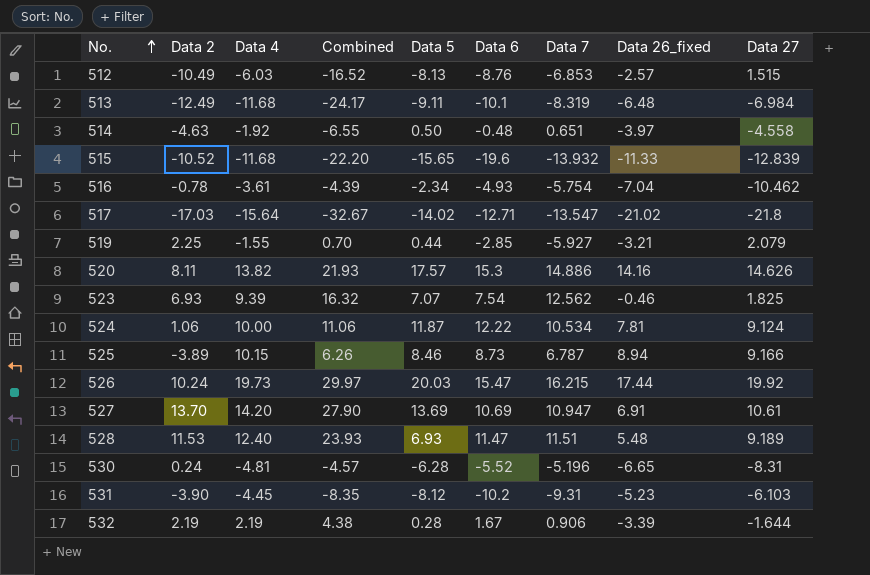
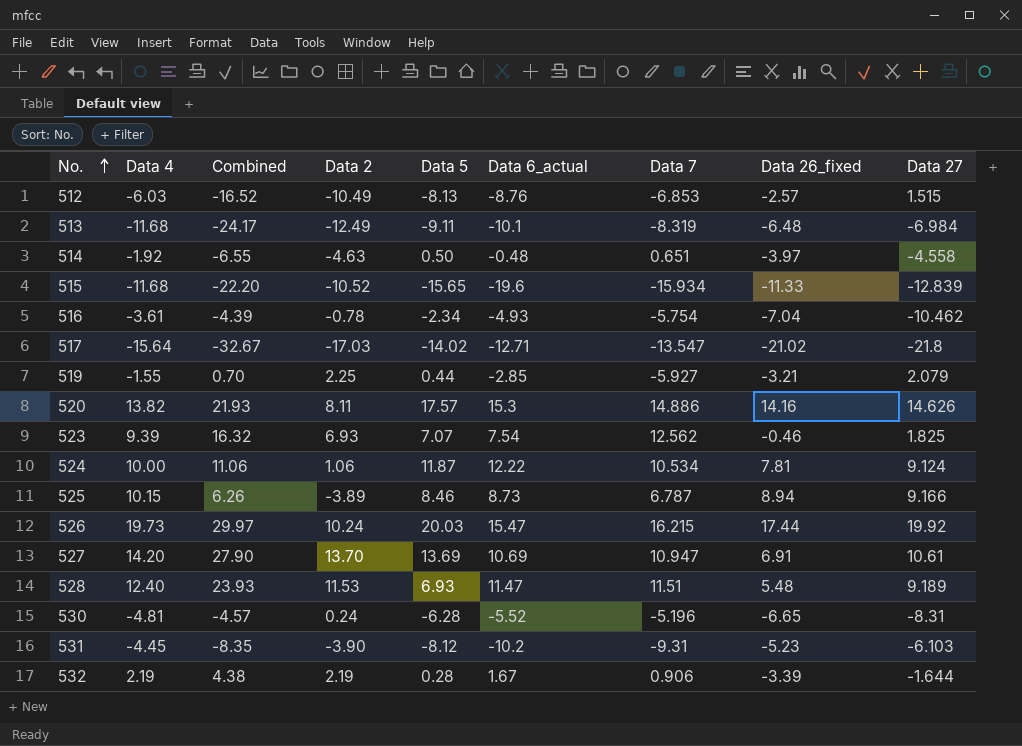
column Data 2 | position: 2 -> 4
column name: Data 6 -> Data 6_actual
515 | Data 7: -13.932 -> -15.934

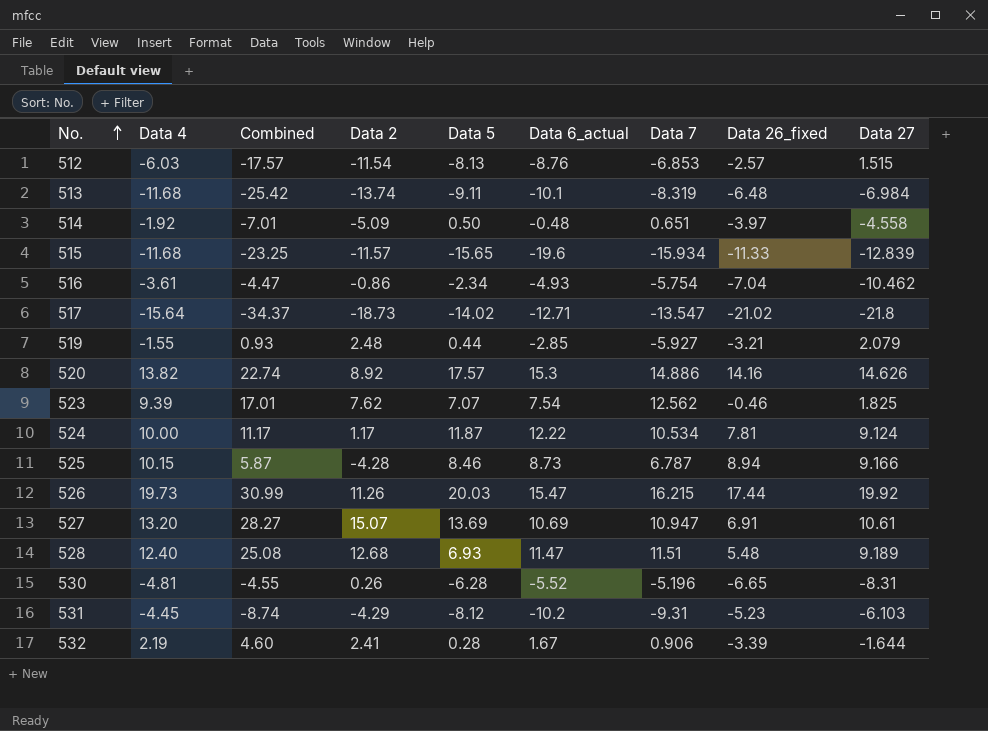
512 | Combined: -16.52 -> -17.57
512 | Data 2: -10.49 -> -11.54
513 | Combined: -24.17 -> -25.42
513 | Data 2: -12.49 -> -13.74
514 | Combined: -6.55 -> -7.01
514 | Data 2: -4.63 -> -5.09
515 | Combined: -22.20 -> -23.25
515 | Data 2: -10.52 -> -11.57
516 | Combined: -4.39 -> -4.47
516 | Data 2: -0.78 -> -0.86
517 | Combined: -32.67 -> -34.37
517 | Data 2: -17.03 -> -18.73
519 | Combined: 0.70 -> 0.93
519 | Data 2: 2.25 -> 2.48
520 | Combined: 21.93 -> 22.74
520 | Data 2: 8.11 -> 8.92
523 | Combined: 16.32 -> 17.01
523 | Data 2: 6.93 -> 7.62
524 | Combined: 11.06 -> 11.17
524 | Data 2: 1.06 -> 1.17
525 | Combined: 6.26 -> 5.87
525 | Data 2: -3.89 -> -4.28
526 | Combined: 29.97 -> 30.99
526 | Data 2: 10.24 -> 11.26
527 | Data 4: 14.20 -> 13.20
527 | Combined: 27.90 -> 28.27
527 | Data 2: 13.70 -> 15.07
528 | Combined: 23.93 -> 25.08
528 | Data 2: 11.53 -> 12.68
530 | Combined: -4.57 -> -4.55
530 | Data 2: 0.24 -> 0.26
531 | Combined: -8.35 -> -8.74
531 | Data 2: -3.90 -> -4.29
532 | Combined: 4.38 -> 4.60
532 | Data 2: 2.19 -> 2.41

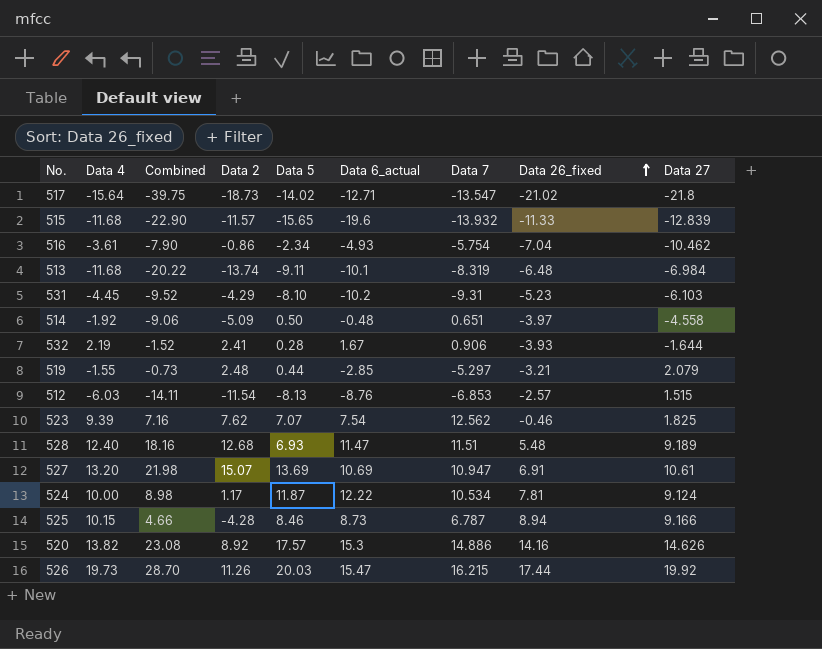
row order: No. ascending -> Data 26_fixed ascending
column Combined | formula: [Data 4] + [Data 2] -> [Data 2] + [Data 26_fixed]
row 530: -4.81 | -4.55 | 0.26 | -6.28 | -5.52 | -5.196 | -6.65 | -8.31 -> none
515 | Data 7: -15.934 -> -13.932
531 | Data 5: -8.12 -> -8.10
532 | Data 26_fixed: -3.39 -> -3.93
519 | Data 7: -5.927 -> -5.297

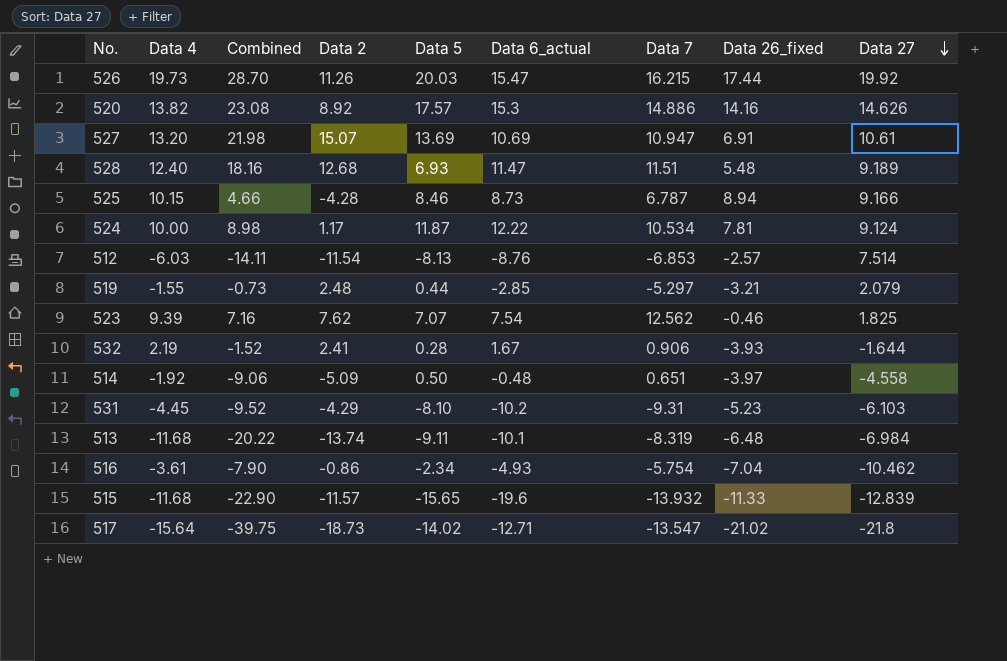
row order: Data 26_fixed ascending -> Data 27 descending
512 | Data 27: 1.515 -> 7.514

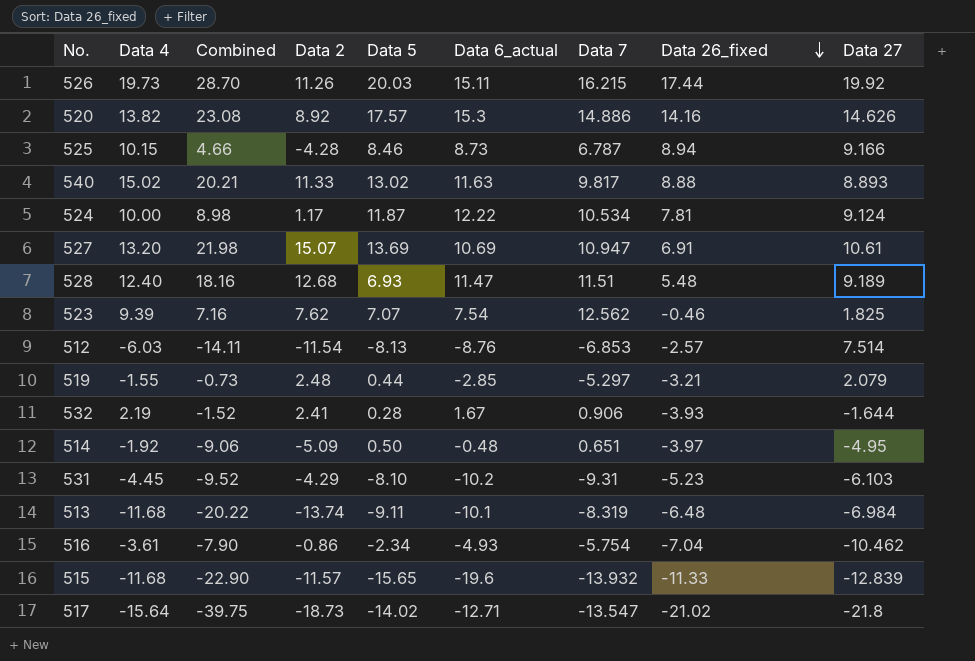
row order: Data 27 descending -> Data 26_fixed descending
526 | Data 6_actual: 15.47 -> 15.11
row 540: none -> 15.02 | 20.21 | 11.33 | 13.02 | 11.63 | 9.817 | 8.88 | 8.893
514 | Data 27: -4.558 -> -4.95

